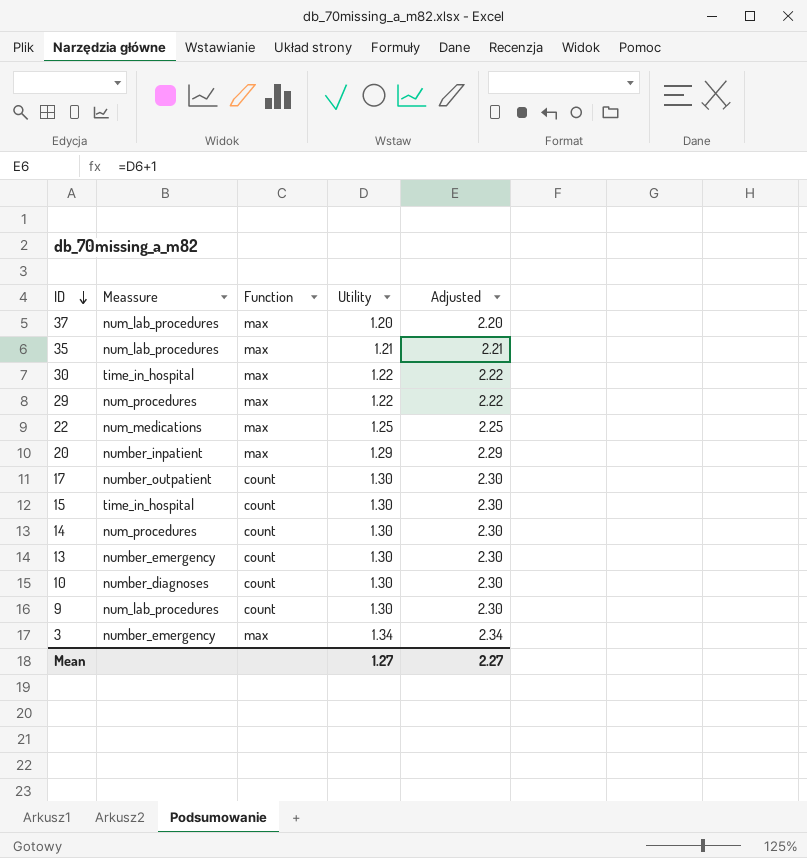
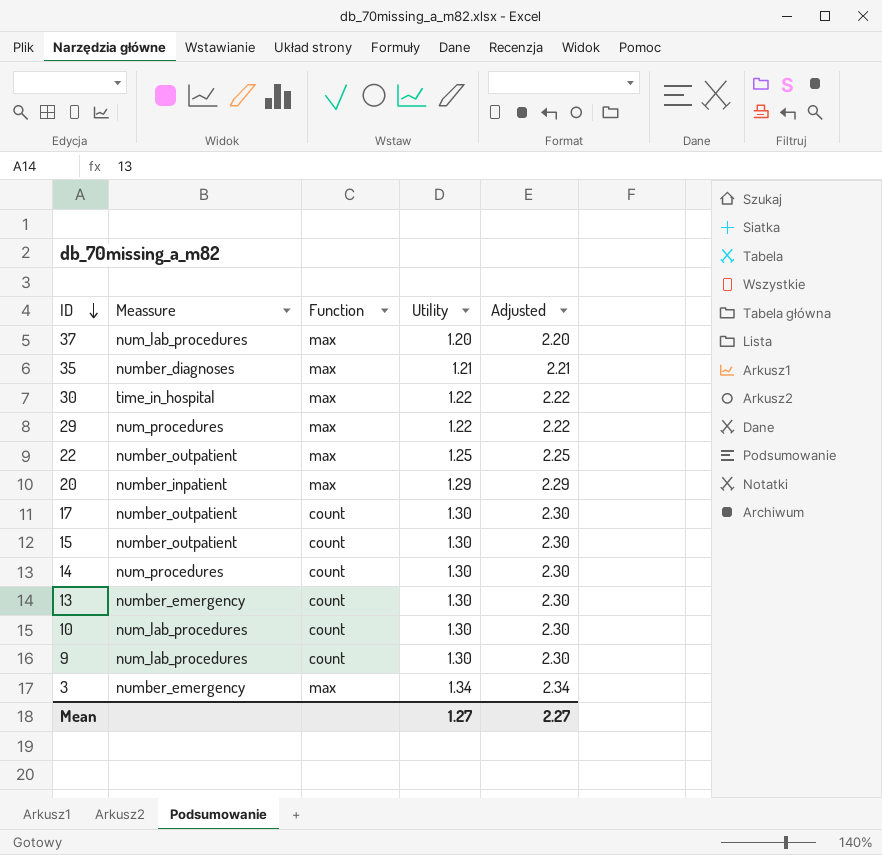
35 | Meassure: num_lab_procedures -> number_diagnoses
22 | Meassure: num_medications -> number_outpatient
15 | Meassure: time_in_hospital -> number_outpatient
10 | Meassure: number_diagnoses -> num_lab_procedures

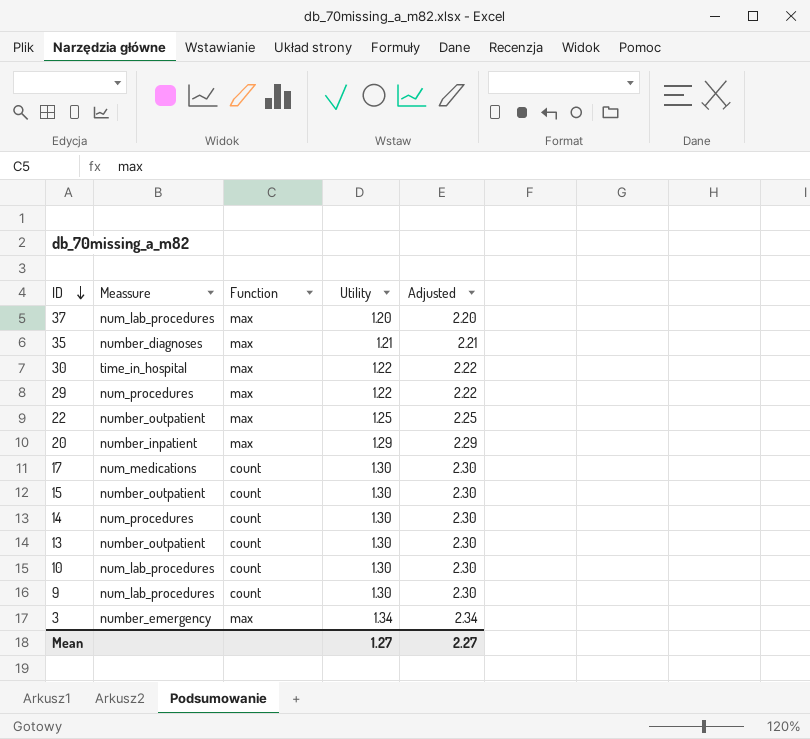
17 | Meassure: number_outpatient -> num_medications
13 | Meassure: number_emergency -> number_outpatient

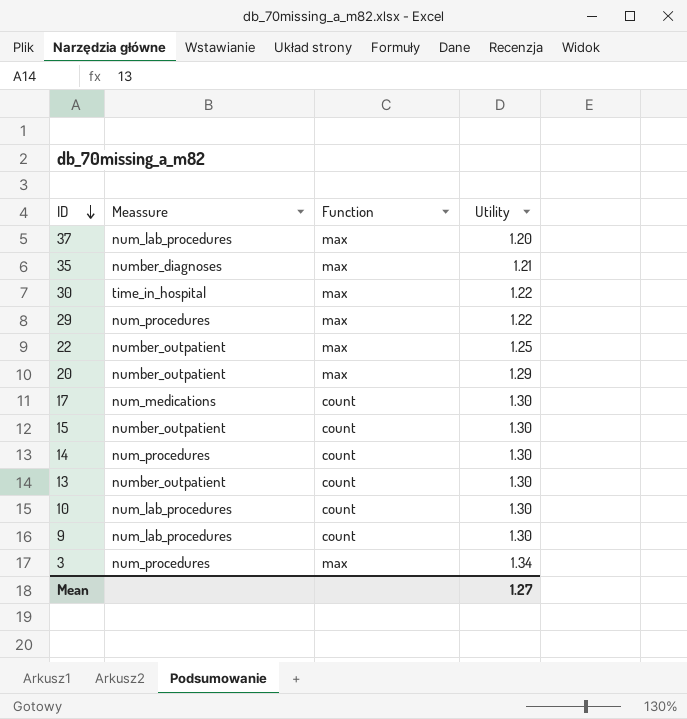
column Adjusted | formula: [Utility] + 1 -> none
20 | Meassure: number_inpatient -> number_outpatient
3 | Meassure: number_emergency -> num_procedures

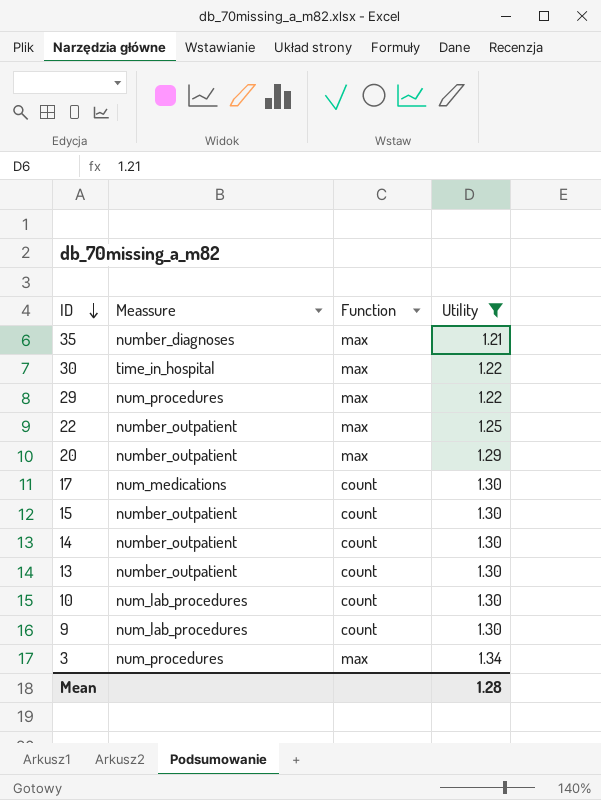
filter: none -> Utility != 1.20
14 | Meassure: num_procedures -> number_outpatient
Mean | Utility: 1.27 -> 1.28

